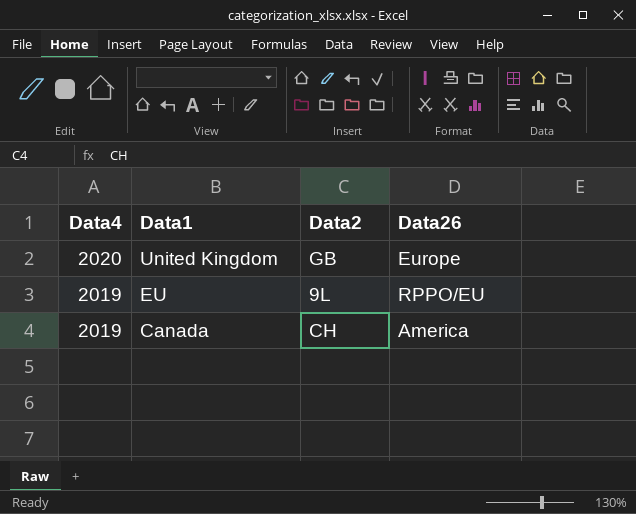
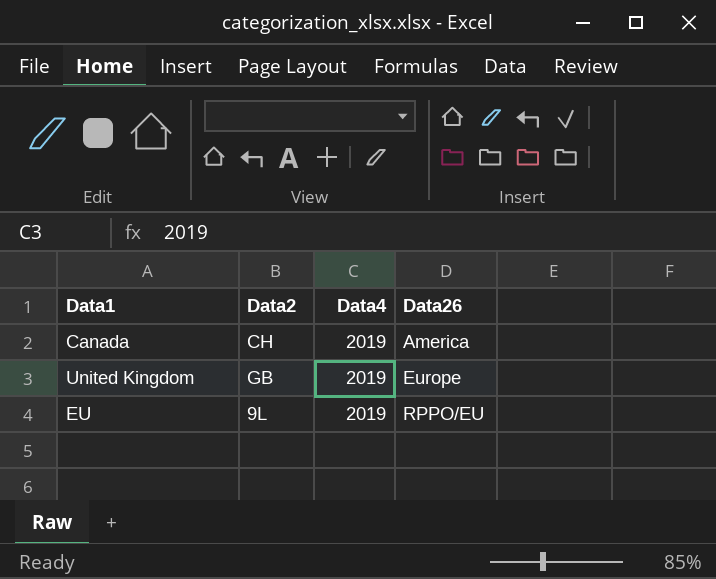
row order: Data4 descending -> Data26 ascending
column Data4 | position: 1 -> 3
United Kingdom | Data4: 2020 -> 2019

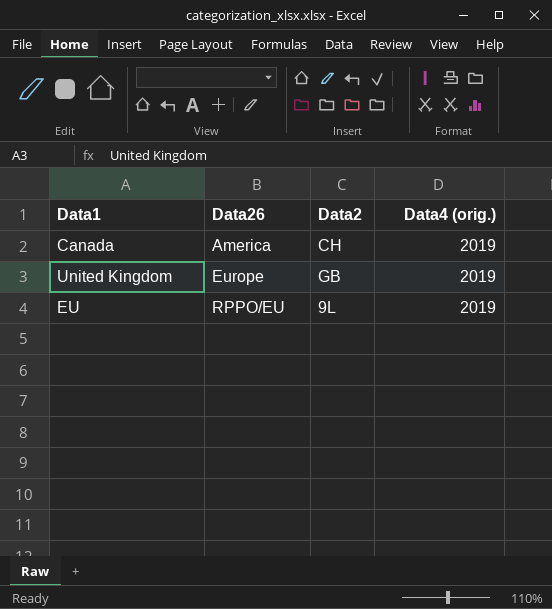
column Data26 | position: 4 -> 2
column name: Data4 -> Data4 (orig.)

